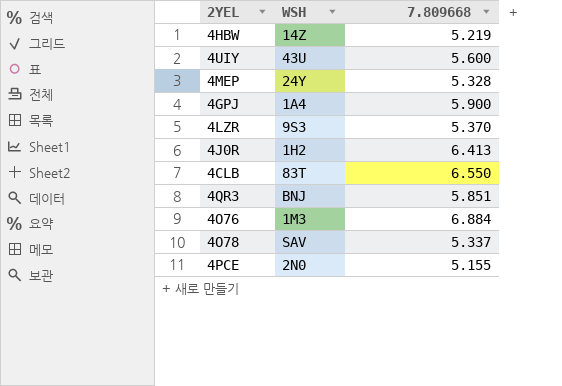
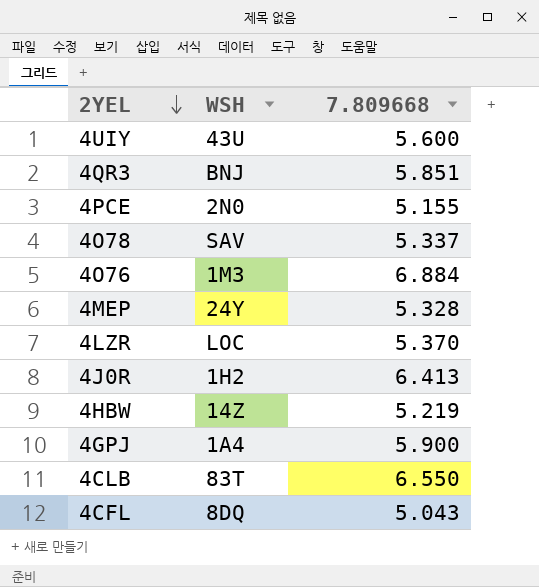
row order: none -> 2YEL descending
4LZR | WSH: 9S3 -> LOC
row 4CFL: none -> 8DQ | 5.043

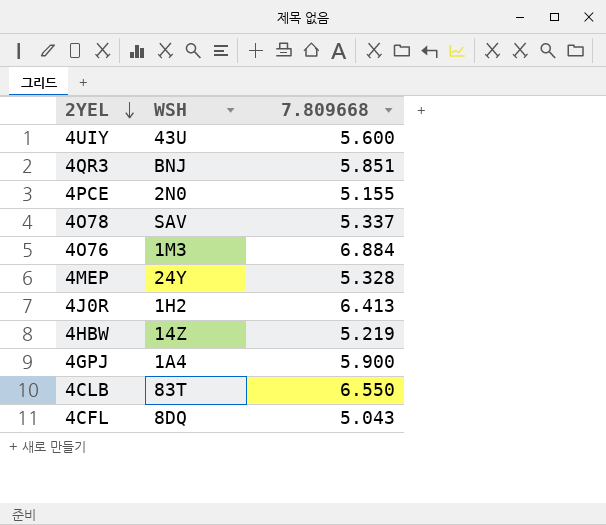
row 4LZR: LOC | 5.370 -> none

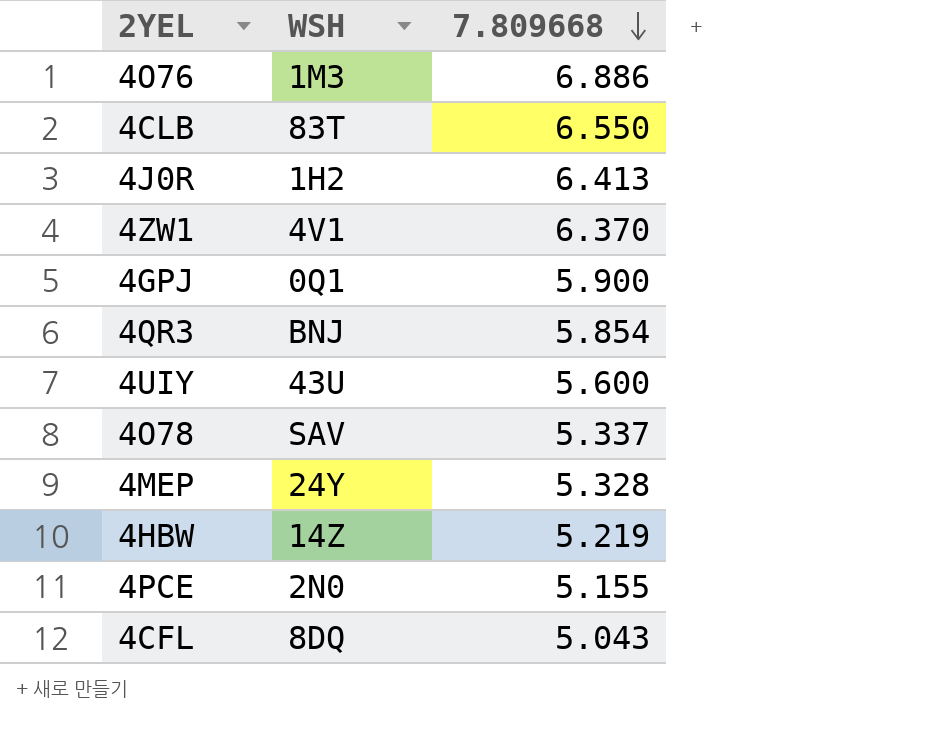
row order: 2YEL descending -> 7.809668 descending
4O76 | 7.809668: 6.884 -> 6.886
row 4ZW1: none -> 4V1 | 6.370
4GPJ | WSH: 1A4 -> 0Q1
4QR3 | 7.809668: 5.851 -> 5.854

